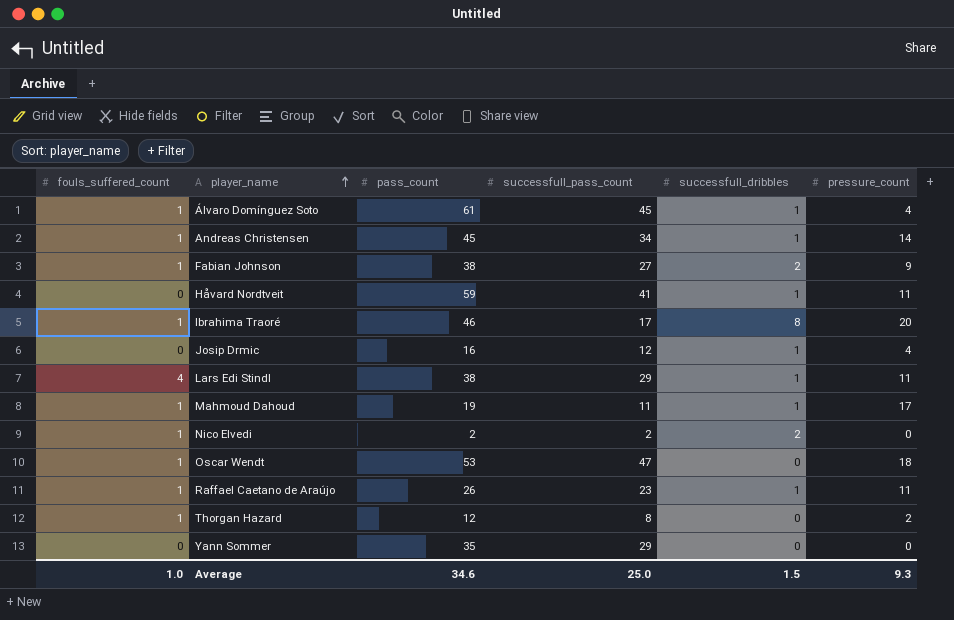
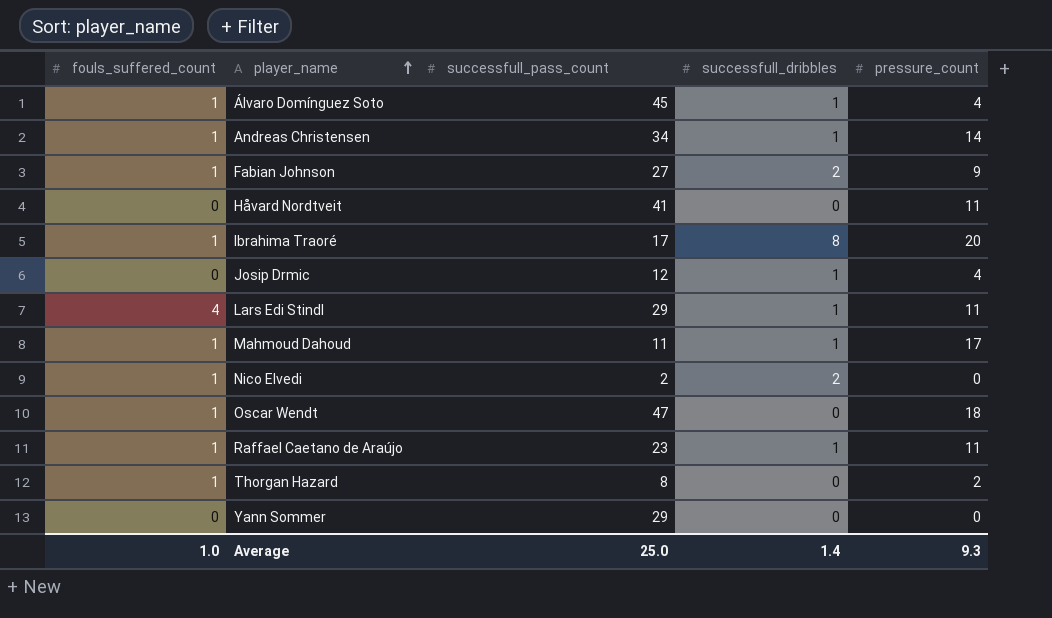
column pass_count | position: 3 -> none
Håvard Nordtveit | successfull_dribbles: 1 -> 0
Average | successfull_dribbles: 1.5 -> 1.4

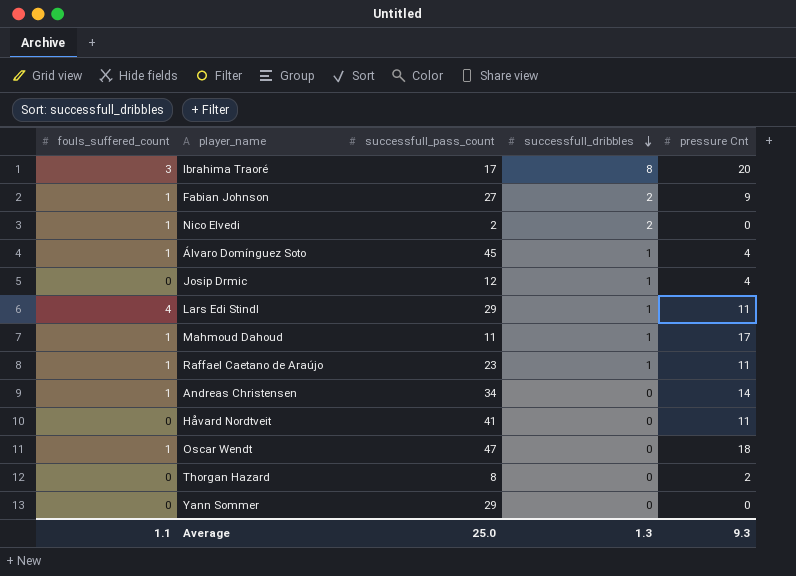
row order: player_name ascending -> successfull_dribbles descending
column name: pressure_count -> pressure Cnt
Ibrahima Traoré | fouls_suffered_count: 1 -> 3
Andreas Christensen | successfull_dribbles: 1 -> 0
Thorgan Hazard | fouls_suffered_count: 1 -> 0
Average | fouls_suffered_count: 1.0 -> 1.1
Average | successfull_dribbles: 1.4 -> 1.3

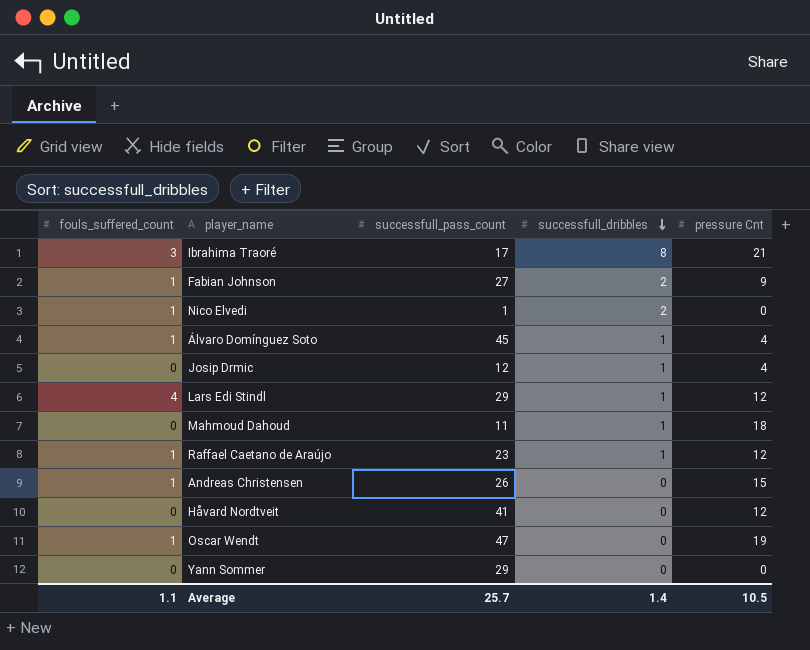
row Thorgan Hazard: 0 | 8 | 0 | 2 -> none
Ibrahima Traoré | pressure Cnt: 20 -> 21
Nico Elvedi | successfull_pass_count: 2 -> 1
Lars Edi Stindl | pressure Cnt: 11 -> 12
Mahmoud Dahoud | fouls_suffered_count: 1 -> 0
Mahmoud Dahoud | pressure Cnt: 17 -> 18
Raffael Caetano de Araújo | pressure Cnt: 11 -> 12
Andreas Christensen | successfull_pass_count: 34 -> 26
Andreas Christensen | pressure Cnt: 14 -> 15
Håvard Nordtveit | pressure Cnt: 11 -> 12
Oscar Wendt | pressure Cnt: 18 -> 19
Average | successfull_pass_count: 25.0 -> 25.7
Average | successfull_dribbles: 1.3 -> 1.4
Average | pressure Cnt: 9.3 -> 10.5

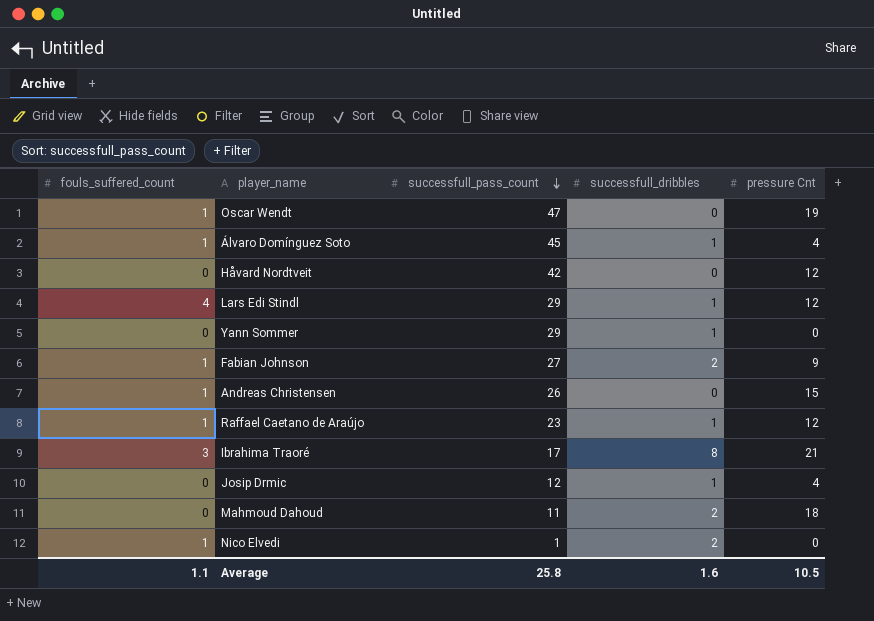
row order: successfull_dribbles descending -> successfull_pass_count descending
Håvard Nordtveit | successfull_pass_count: 41 -> 42
Yann Sommer | successfull_dribbles: 0 -> 1
Mahmoud Dahoud | successfull_dribbles: 1 -> 2
Average | successfull_pass_count: 25.7 -> 25.8
Average | successfull_dribbles: 1.4 -> 1.6

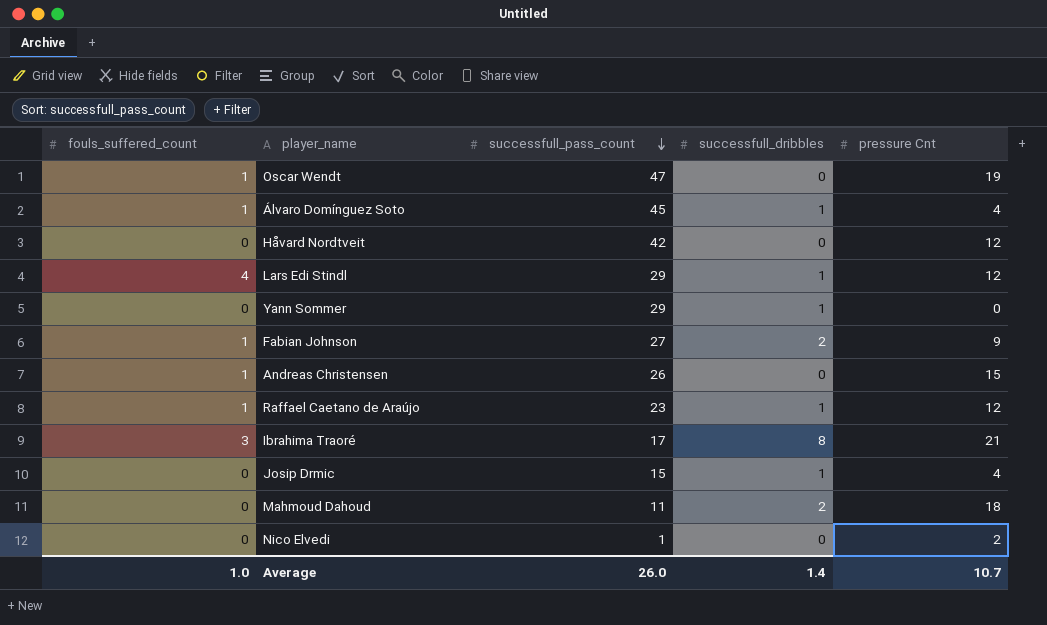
Josip Drmic | successfull_pass_count: 12 -> 15
Nico Elvedi | fouls_suffered_count: 1 -> 0
Nico Elvedi | successfull_dribbles: 2 -> 0
Nico Elvedi | pressure Cnt: 0 -> 2
Average | fouls_suffered_count: 1.1 -> 1.0
Average | successfull_pass_count: 25.8 -> 26.0
Average | successfull_dribbles: 1.6 -> 1.4
Average | pressure Cnt: 10.5 -> 10.7

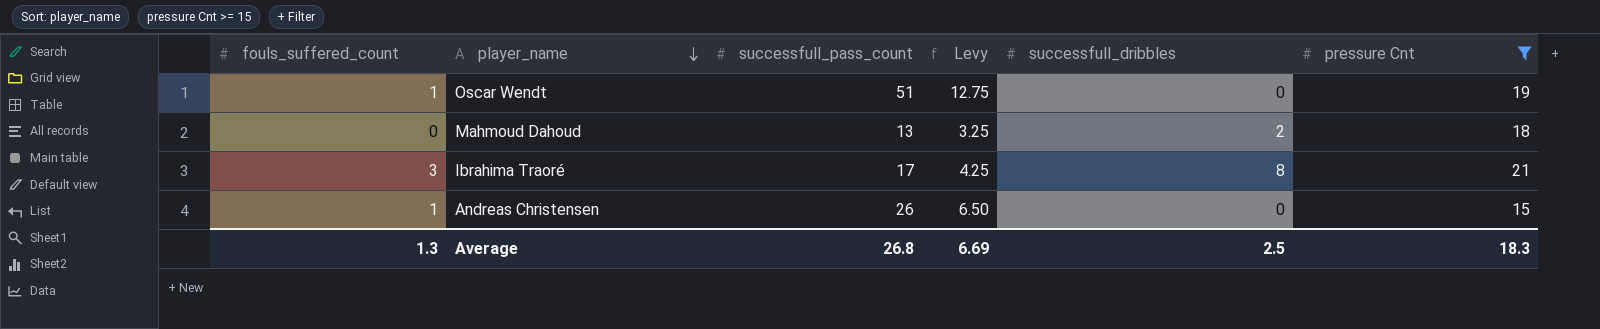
filter: none -> pressure Cnt >= 15
row order: successfull_pass_count descending -> player_name descending
column Levy | formula: none -> [successfull_pass_count] * 0.25
Oscar Wendt | successfull_pass_count: 47 -> 51
Mahmoud Dahoud | successfull_pass_count: 11 -> 13
Average | fouls_suffered_count: 1.0 -> 1.3
Average | successfull_pass_count: 26.0 -> 26.8
Average | successfull_dribbles: 1.4 -> 2.5
Average | pressure Cnt: 10.7 -> 18.3

